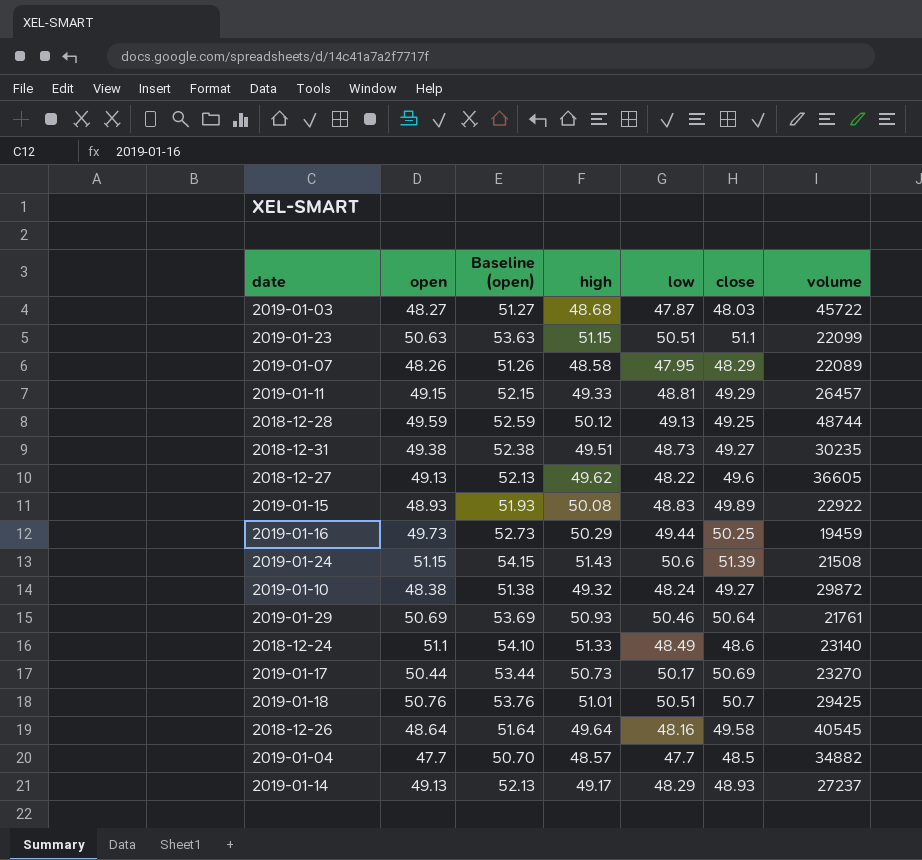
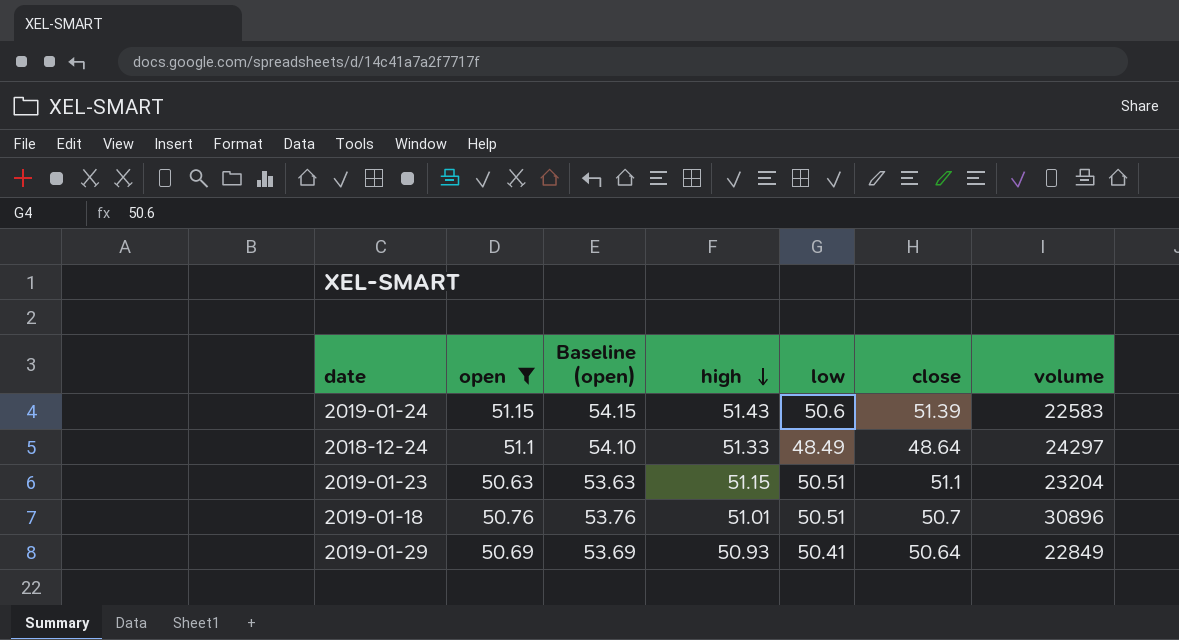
filter: none -> open >= 50.63
row order: none -> high descending
2019-01-24 | volume: 21508 -> 22583
2018-12-24 | close: 48.6 -> 48.64
2018-12-24 | volume: 23140 -> 24297
2019-01-23 | volume: 22099 -> 23204
2019-01-18 | volume: 29425 -> 30896
2019-01-29 | low: 50.46 -> 50.41
2019-01-29 | volume: 21761 -> 22849

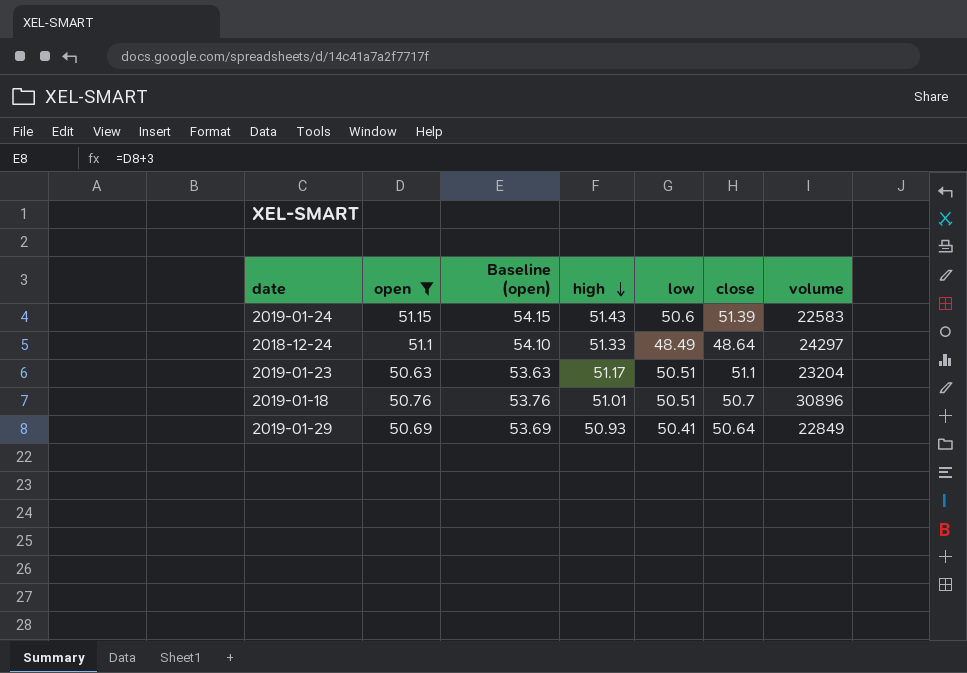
2019-01-23 | high: 51.15 -> 51.17

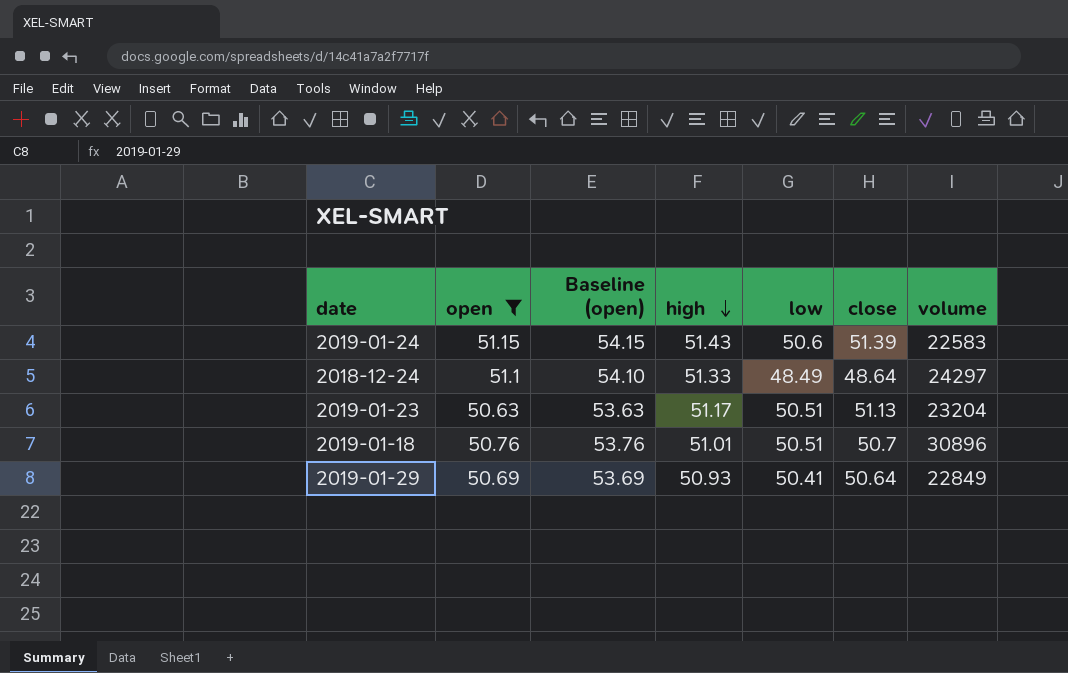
2019-01-23 | close: 51.1 -> 51.13

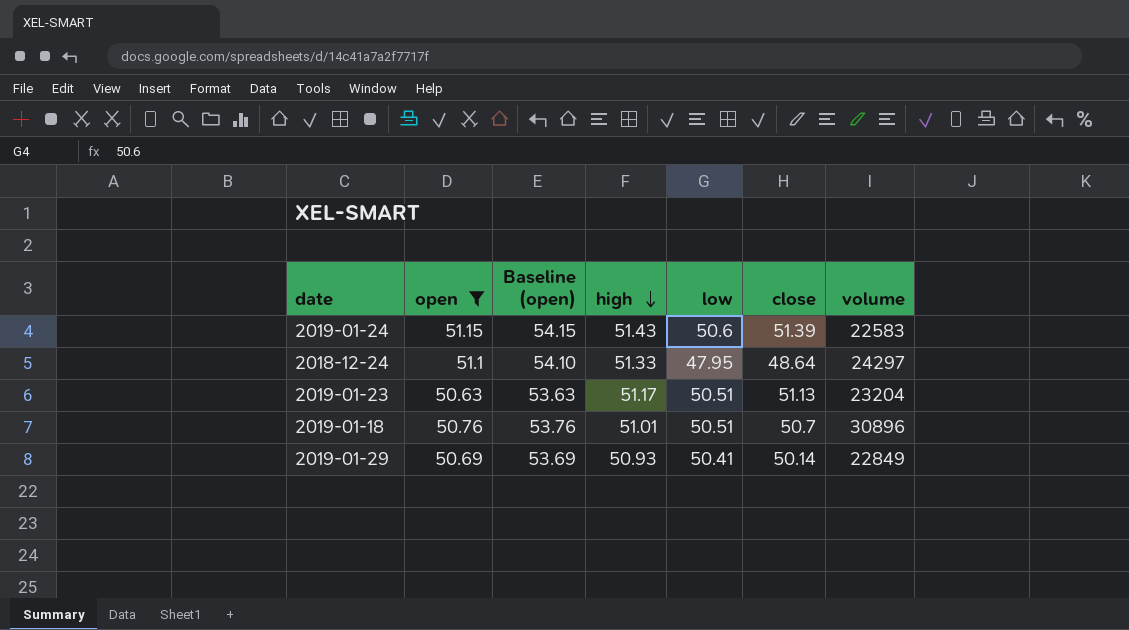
2018-12-24 | low: 48.49 -> 47.95
2019-01-29 | close: 50.64 -> 50.14

